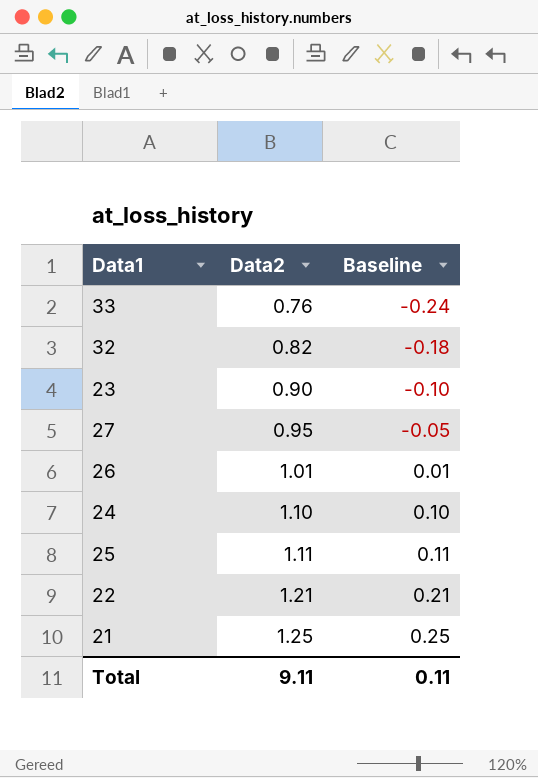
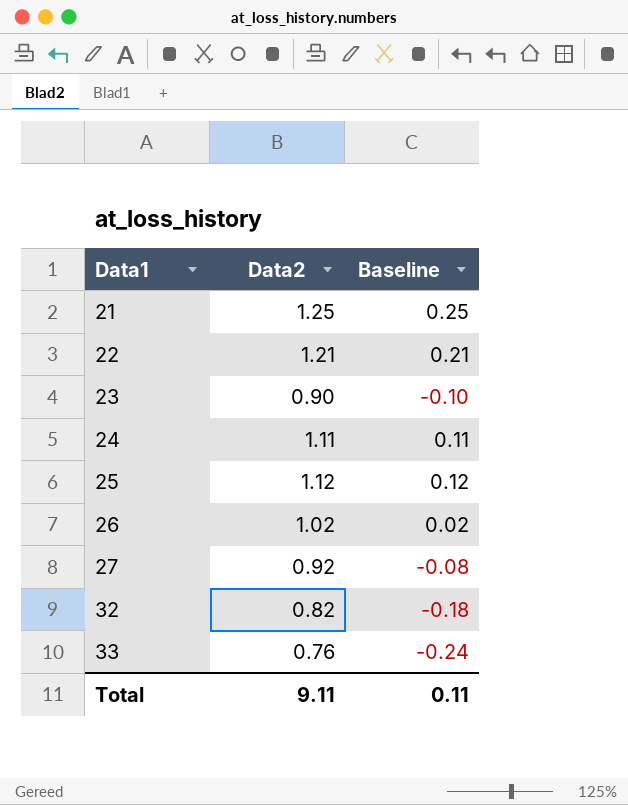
row order: Data2 ascending -> Data1 ascending
24 | Data2: 1.10 -> 1.11
24 | Baseline: 0.10 -> 0.11
25 | Data2: 1.11 -> 1.12
25 | Baseline: 0.11 -> 0.12
26 | Data2: 1.01 -> 1.02
26 | Baseline: 0.01 -> 0.02
27 | Data2: 0.95 -> 0.92
27 | Baseline: -0.05 -> -0.08

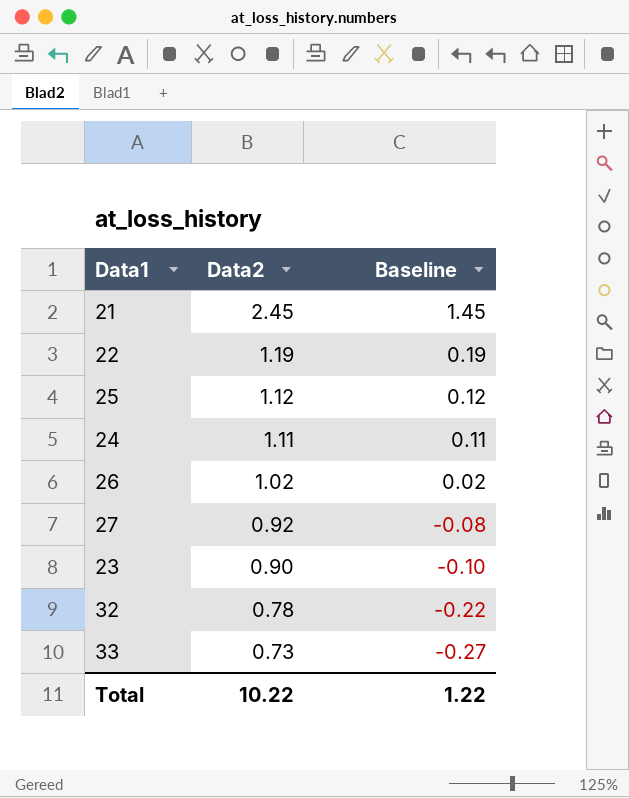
row order: Data1 ascending -> Data2 descending
21 | Data2: 1.25 -> 2.45
21 | Baseline: 0.25 -> 1.45
22 | Data2: 1.21 -> 1.19
22 | Baseline: 0.21 -> 0.19
32 | Data2: 0.82 -> 0.78
32 | Baseline: -0.18 -> -0.22
33 | Data2: 0.76 -> 0.73
33 | Baseline: -0.24 -> -0.27
Total | Data2: 9.11 -> 10.22
Total | Baseline: 0.11 -> 1.22

